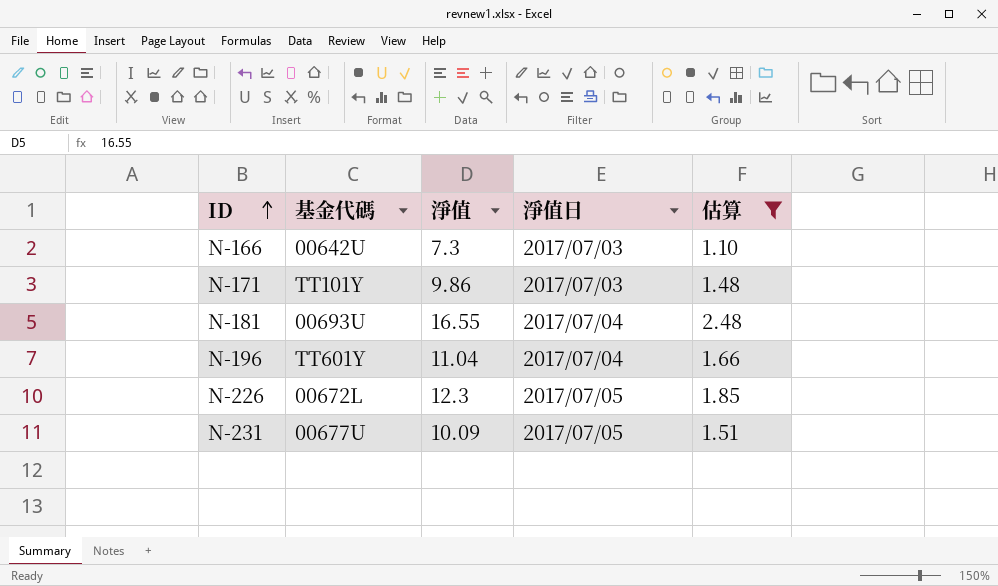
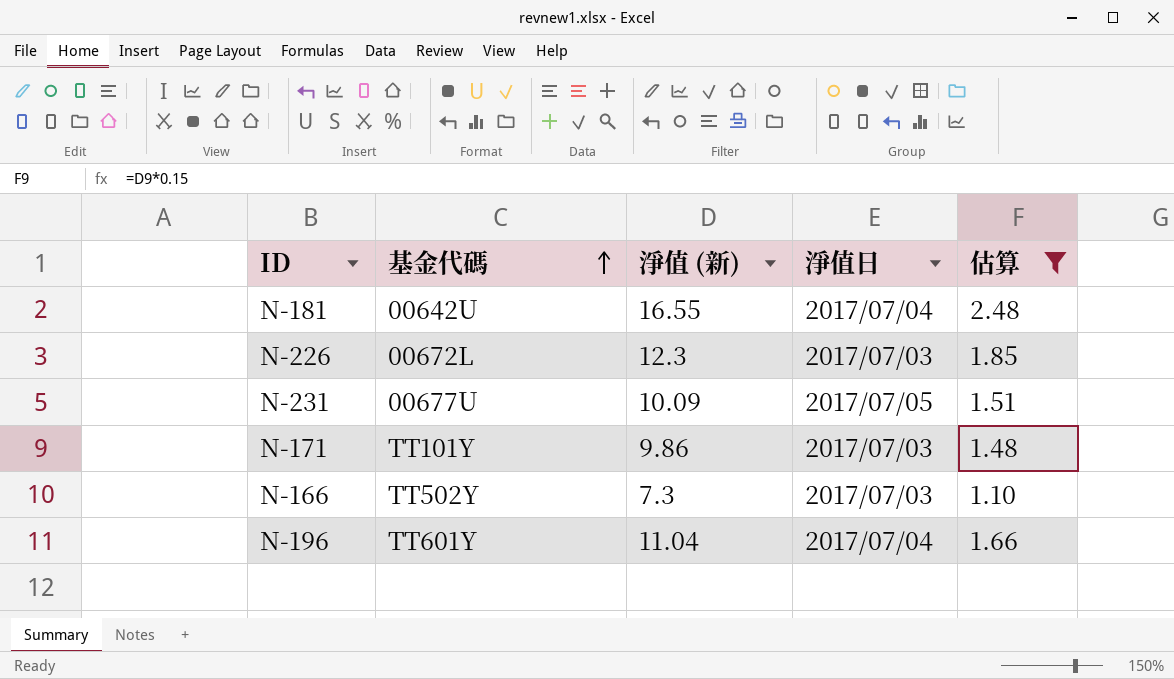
row order: ID ascending -> 基金代碼 ascending
column name: 淨值 -> 淨值 (新)
N-181 | 基金代碼: 00693U -> 00642U
N-226 | 淨值日: 2017/07/05 -> 2017/07/03
N-166 | 基金代碼: 00642U -> TT502Y

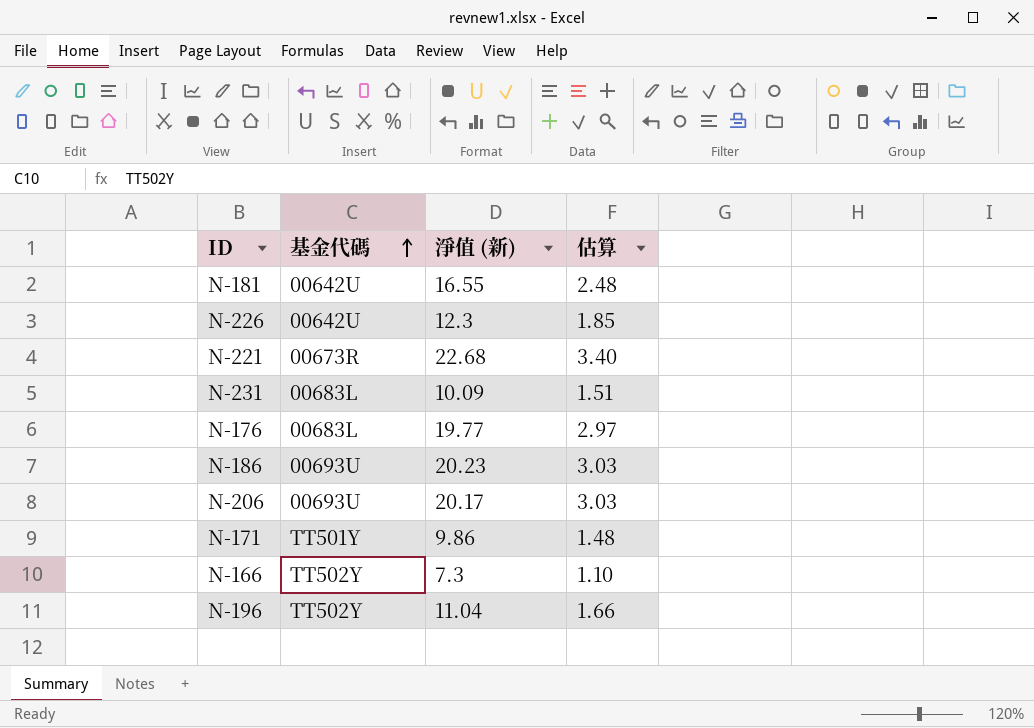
filter: 估算 <= 2.48 -> none
column 淨值日 | position: 4 -> none
N-226 | 基金代碼: 00672L -> 00642U
N-231 | 基金代碼: 00677U -> 00683L
N-171 | 基金代碼: TT101Y -> TT501Y
N-196 | 基金代碼: TT601Y -> TT502Y

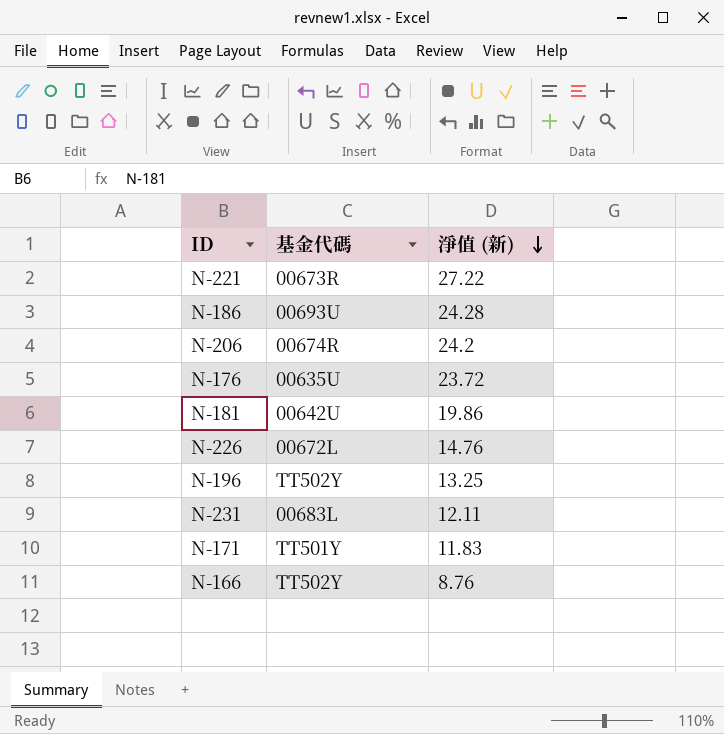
row order: 基金代碼 ascending -> 淨值 (新) descending
column 估算 | formula: [淨值 (新)] * 0.15 -> none
N-221 | 淨值 (新): 22.68 -> 27.22
N-186 | 淨值 (新): 20.23 -> 24.28
N-206 | 基金代碼: 00693U -> 00674R
N-206 | 淨值 (新): 20.17 -> 24.2
N-176 | 基金代碼: 00683L -> 00635U
N-176 | 淨值 (新): 19.77 -> 23.72
N-181 | 淨值 (新): 16.55 -> 19.86
N-226 | 基金代碼: 00642U -> 00672L
N-226 | 淨值 (新): 12.3 -> 14.76
N-196 | 淨值 (新): 11.04 -> 13.25
N-231 | 淨值 (新): 10.09 -> 12.11
N-171 | 淨值 (新): 9.86 -> 11.83
N-166 | 淨值 (新): 7.3 -> 8.76

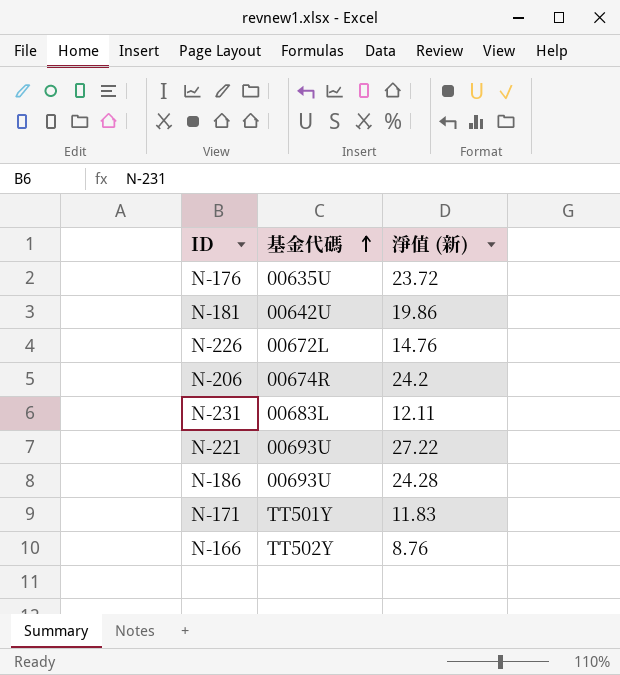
row order: 淨值 (新) descending -> 基金代碼 ascending
row N-196: TT502Y | 13.25 -> none
N-221 | 基金代碼: 00673R -> 00693U

